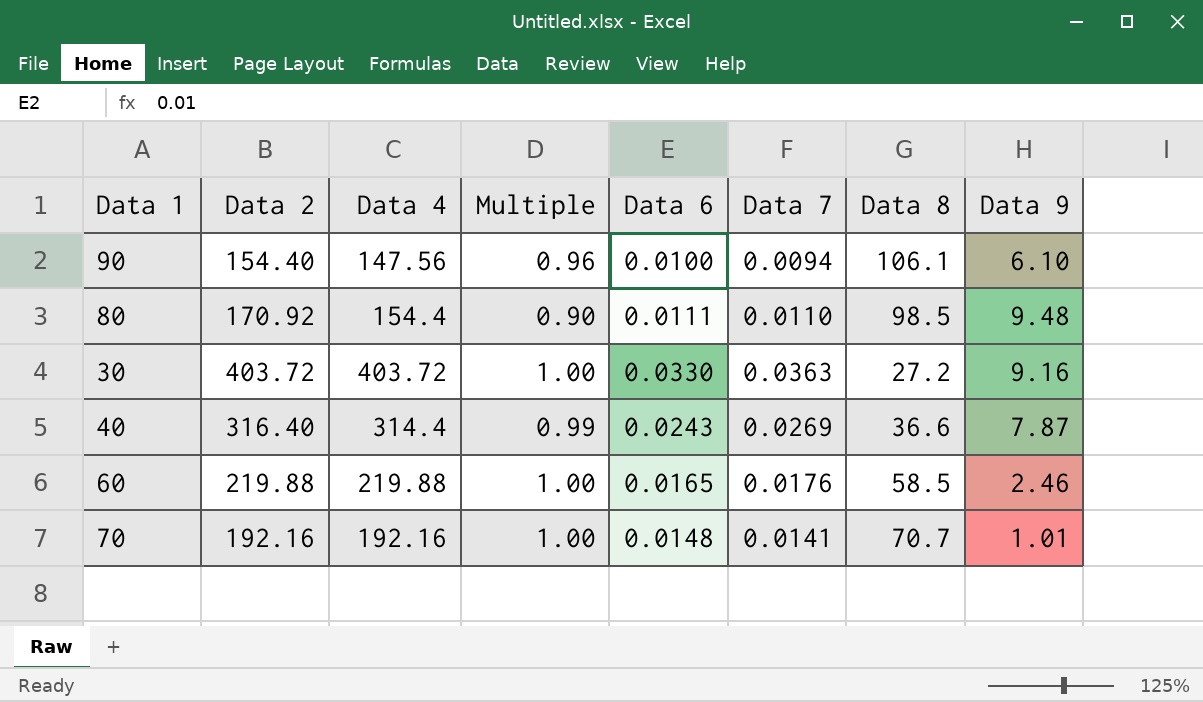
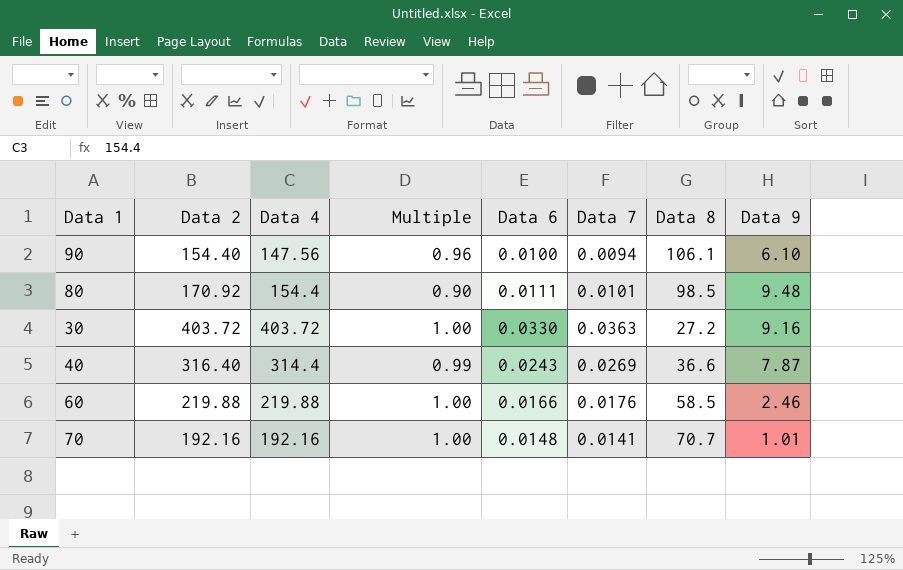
80 | Data 7: 0.0110 -> 0.0101
60 | Data 6: 0.0165 -> 0.0166

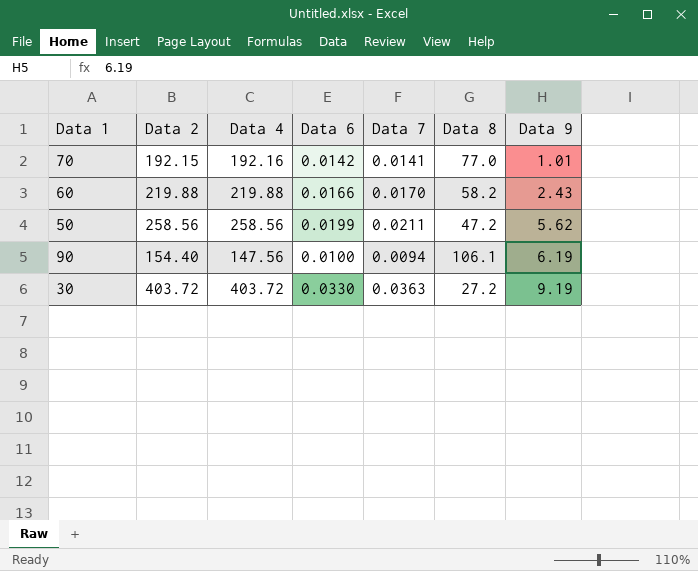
row order: none -> Data 9 ascending
column Multiple | formula: [Data 4] / [Data 2] -> none
row 80: 170.92 | 154.4 | 0.90 | 0.0111 | 0.0101 | 98.5 | 9.48 -> none
row 40: 316.40 | 314.4 | 0.99 | 0.0243 | 0.0269 | 36.6 | 7.87 -> none
70 | Data 2: 192.16 -> 192.15
70 | Data 6: 0.0148 -> 0.0142
70 | Data 8: 70.7 -> 77.0
60 | Data 7: 0.0176 -> 0.0170
60 | Data 8: 58.5 -> 58.2
60 | Data 9: 2.46 -> 2.43
row 50: none -> 258.56 | 258.56 | 0.0199 | 0.0211 | 47.2 | 5.62
90 | Data 9: 6.10 -> 6.19
30 | Data 9: 9.16 -> 9.19

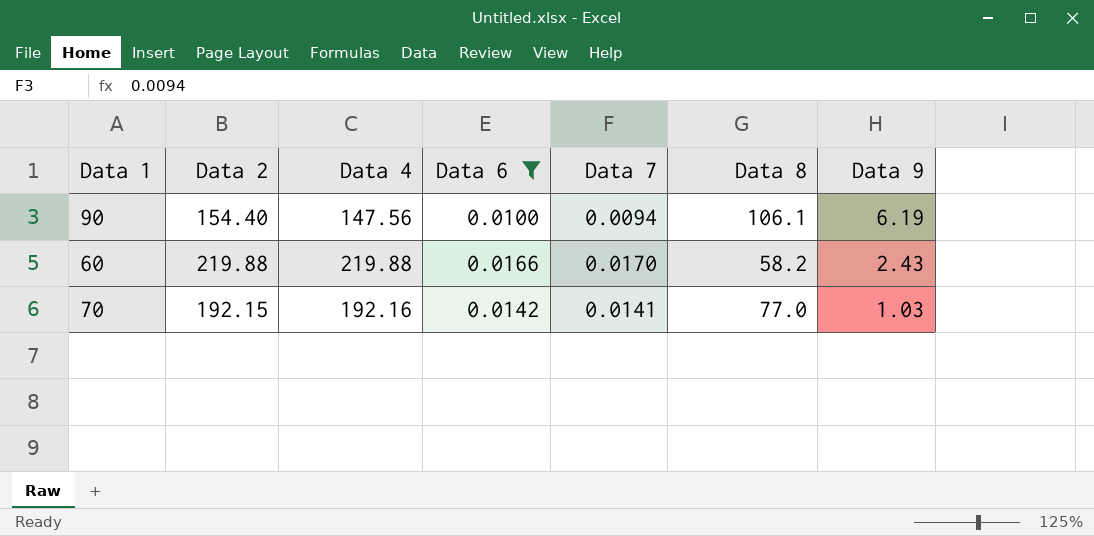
filter: none -> Data 6 <= 0.0166
row order: Data 9 ascending -> Data 9 descending
70 | Data 9: 1.01 -> 1.03

